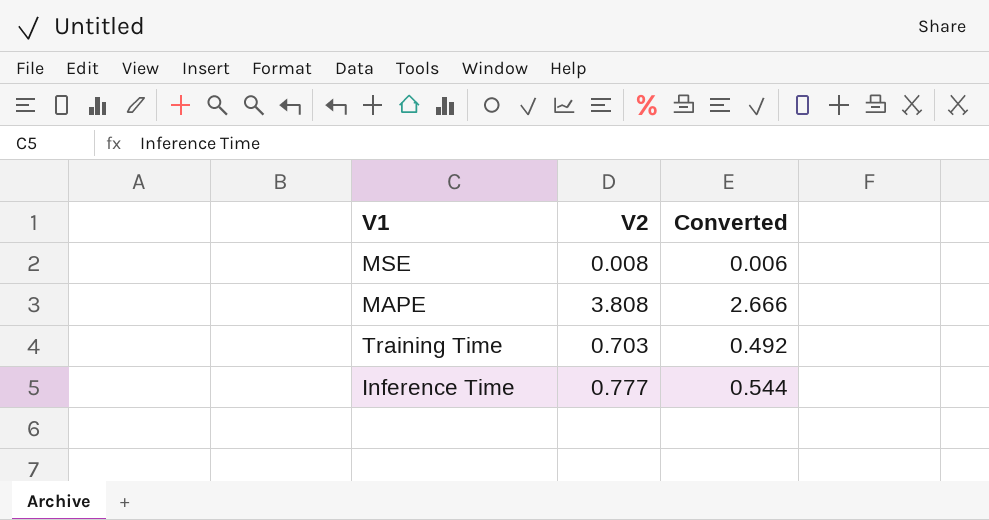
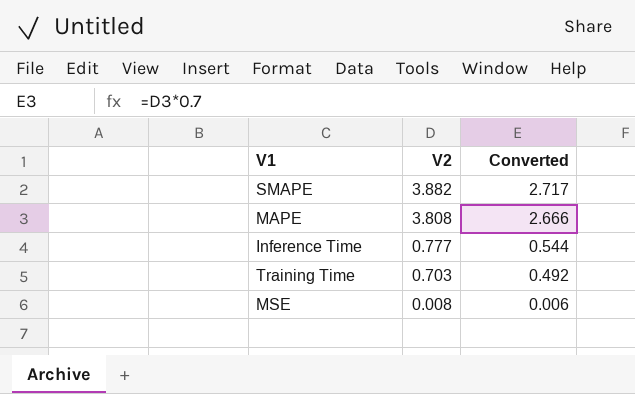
row order: none -> V2 descending
row SMAPE: none -> 3.882 | 2.717

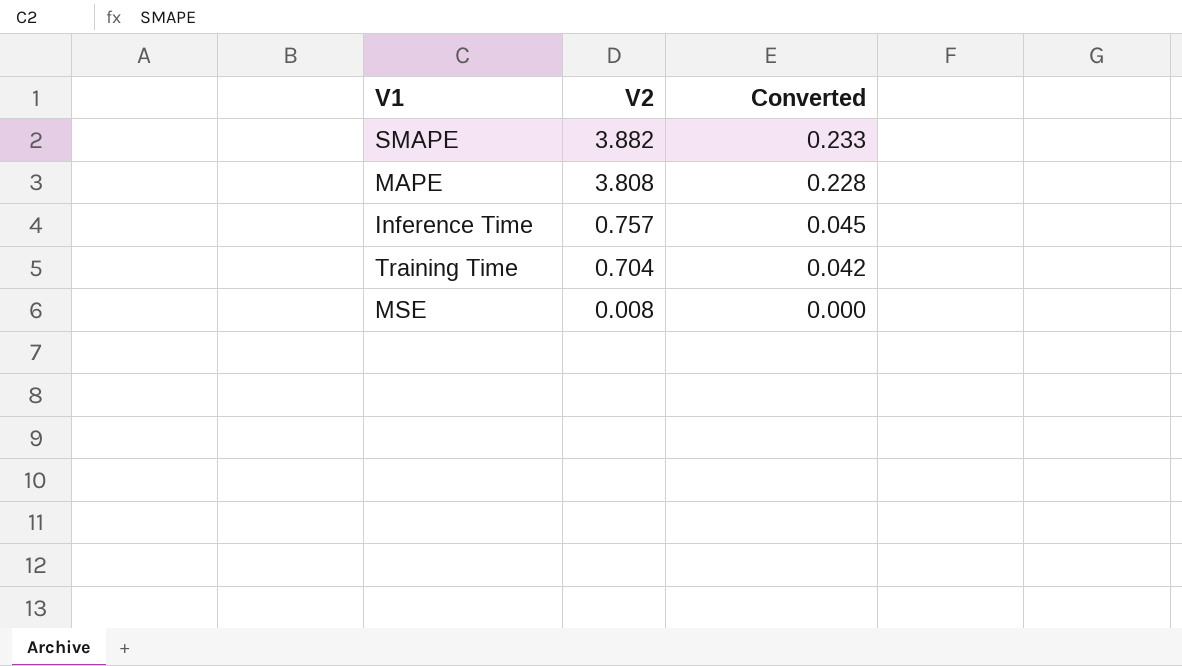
column Converted | formula: [V2] * 0.7 -> [V2] * 0.06
Inference Time | V2: 0.777 -> 0.757
Training Time | V2: 0.703 -> 0.704

